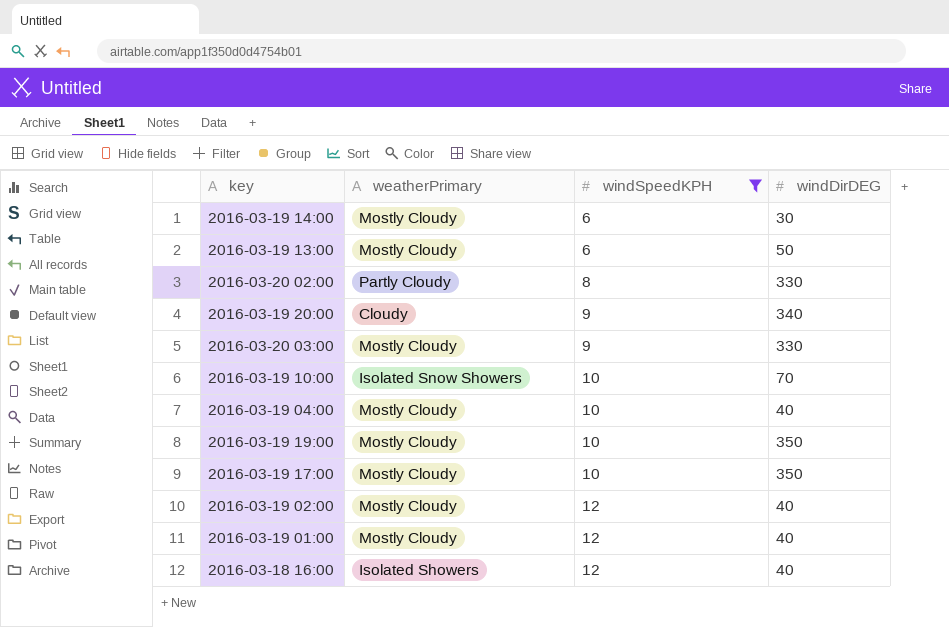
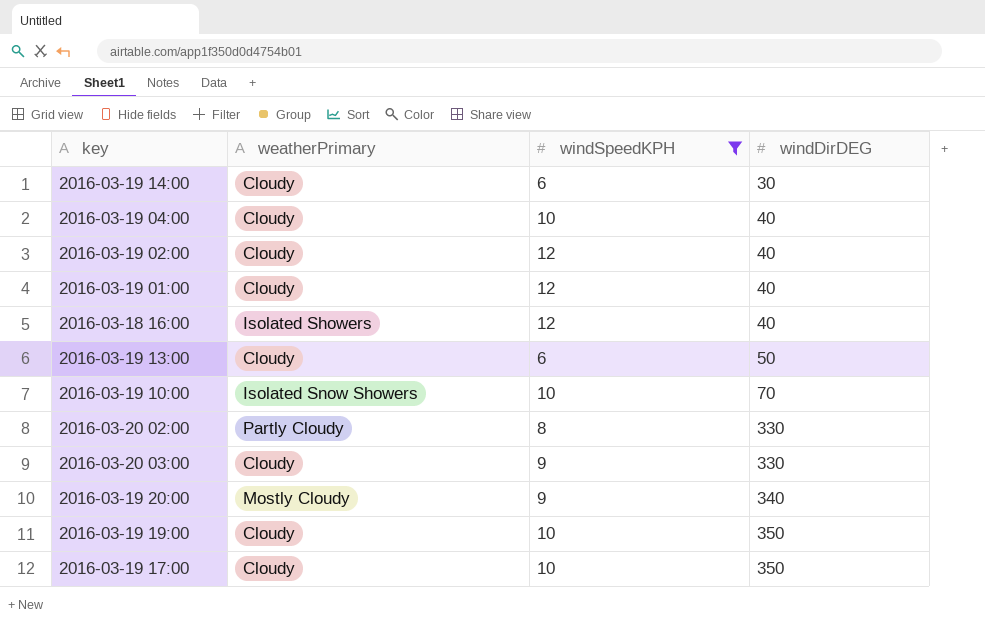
row order: windSpeedKPH ascending -> windDirDEG ascending
2016-03-19 14:00 | weatherPrimary: Mostly Cloudy -> Cloudy
2016-03-19 04:00 | weatherPrimary: Mostly Cloudy -> Cloudy
2016-03-19 02:00 | weatherPrimary: Mostly Cloudy -> Cloudy
2016-03-19 01:00 | weatherPrimary: Mostly Cloudy -> Cloudy
2016-03-19 13:00 | weatherPrimary: Mostly Cloudy -> Cloudy
2016-03-20 03:00 | weatherPrimary: Mostly Cloudy -> Cloudy
2016-03-19 20:00 | weatherPrimary: Cloudy -> Mostly Cloudy
2016-03-19 19:00 | weatherPrimary: Mostly Cloudy -> Cloudy
2016-03-19 17:00 | weatherPrimary: Mostly Cloudy -> Cloudy

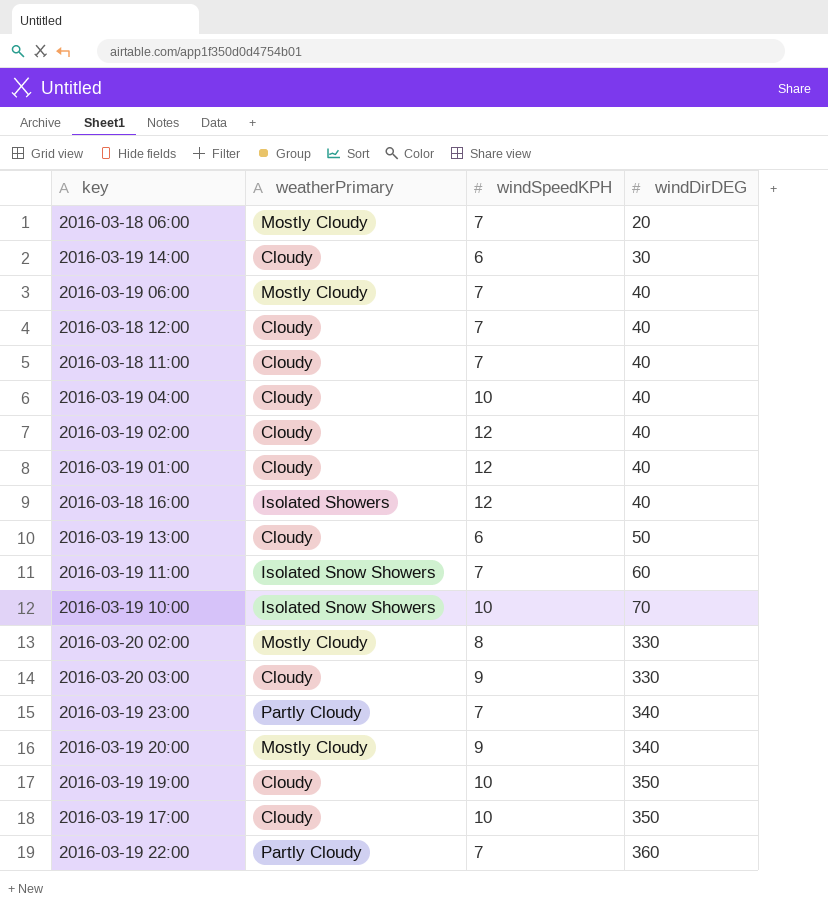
filter: windSpeedKPH != 7 -> none
2016-03-20 02:00 | weatherPrimary: Partly Cloudy -> Mostly Cloudy

